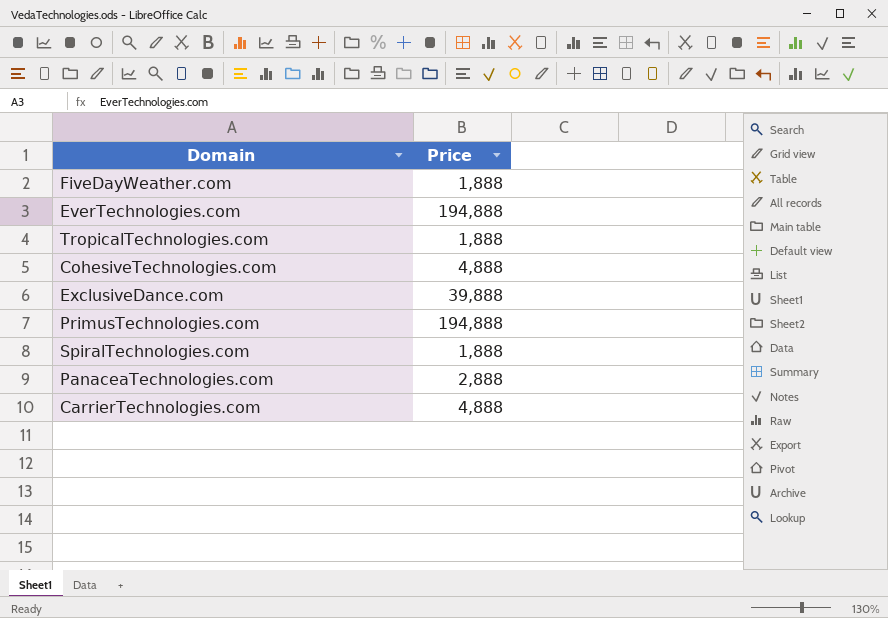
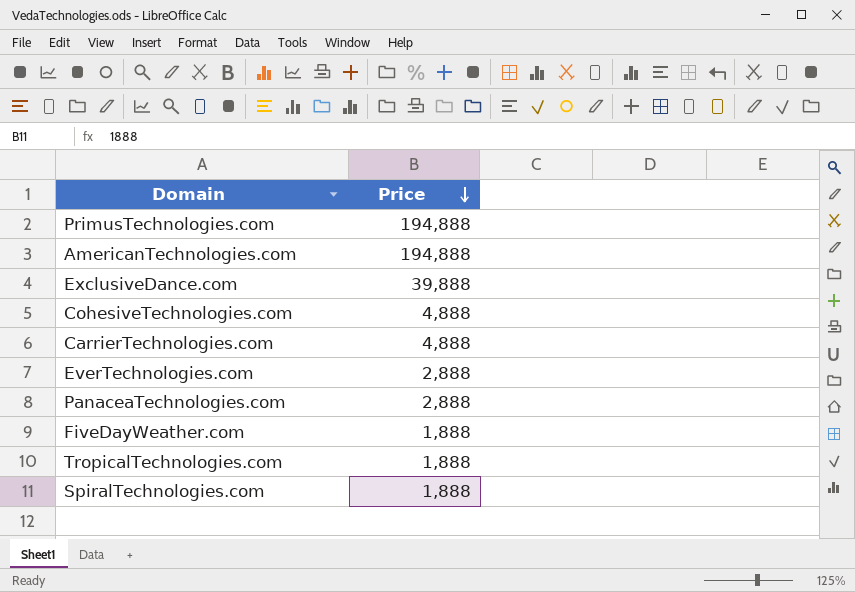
row order: none -> Price descending
row AmericanTechnologies.com: none -> 194,888
EverTechnologies.com | Price: 194,888 -> 2,888

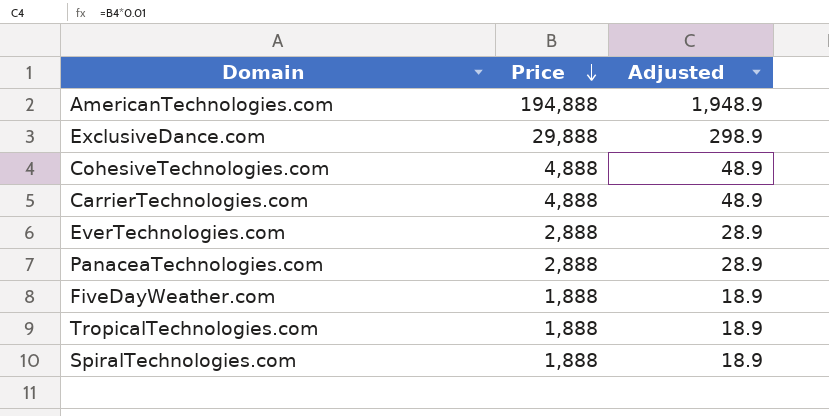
column Adjusted | formula: none -> [Price] * 0.01
row PrimusTechnologies.com: 194,888 -> none
ExclusiveDance.com | Price: 39,888 -> 29,888

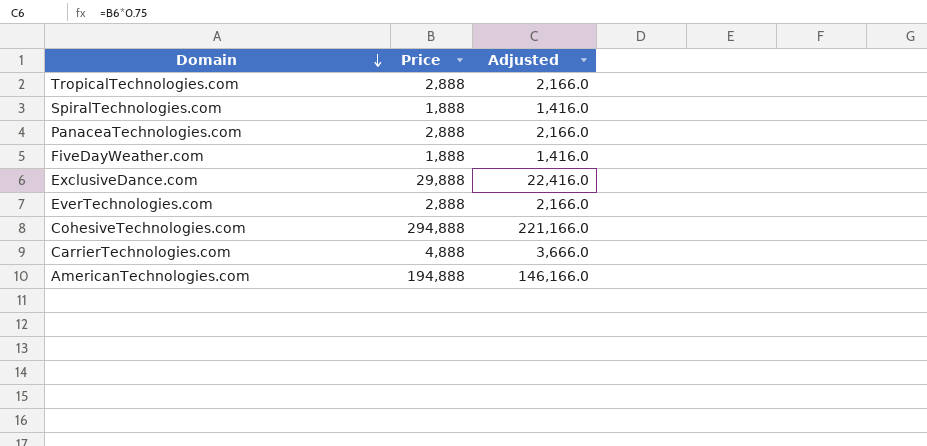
row order: Price descending -> Domain descending
column Adjusted | formula: [Price] * 0.01 -> [Price] * 0.75
TropicalTechnologies.com | Price: 1,888 -> 2,888
CohesiveTechnologies.com | Price: 4,888 -> 294,888

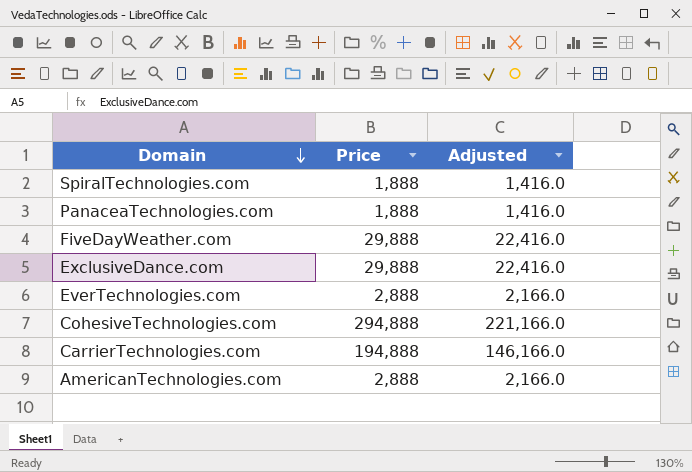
row TropicalTechnologies.com: 2,888 | 2,166.0 -> none
PanaceaTechnologies.com | Price: 2,888 -> 1,888
PanaceaTechnologies.com | Adjusted: 2,166.0 -> 1,416.0
FiveDayWeather.com | Price: 1,888 -> 29,888
FiveDayWeather.com | Adjusted: 1,416.0 -> 22,416.0
CarrierTechnologies.com | Price: 4,888 -> 194,888
CarrierTechnologies.com | Adjusted: 3,666.0 -> 146,166.0
AmericanTechnologies.com | Price: 194,888 -> 2,888
AmericanTechnologies.com | Adjusted: 146,166.0 -> 2,166.0

